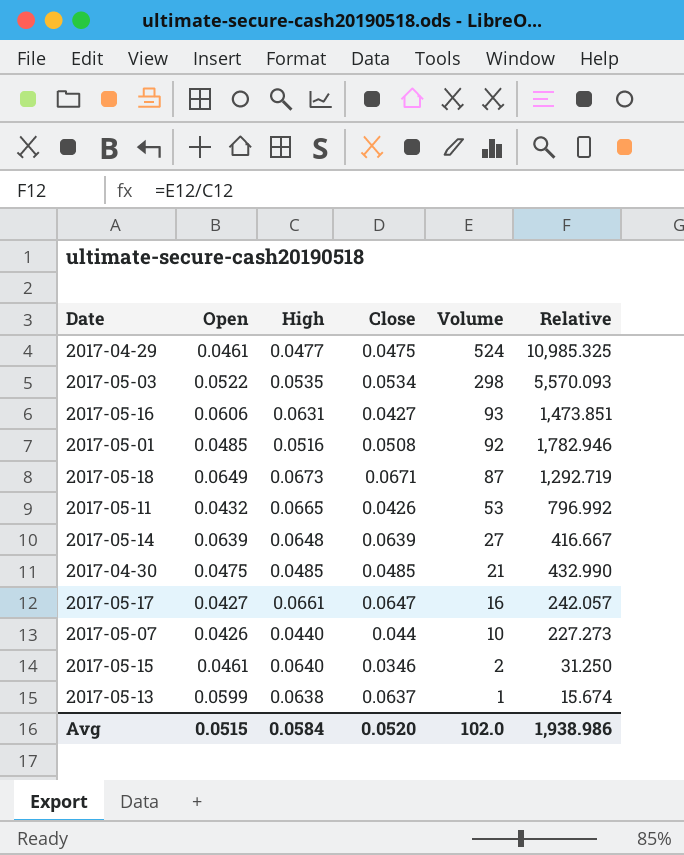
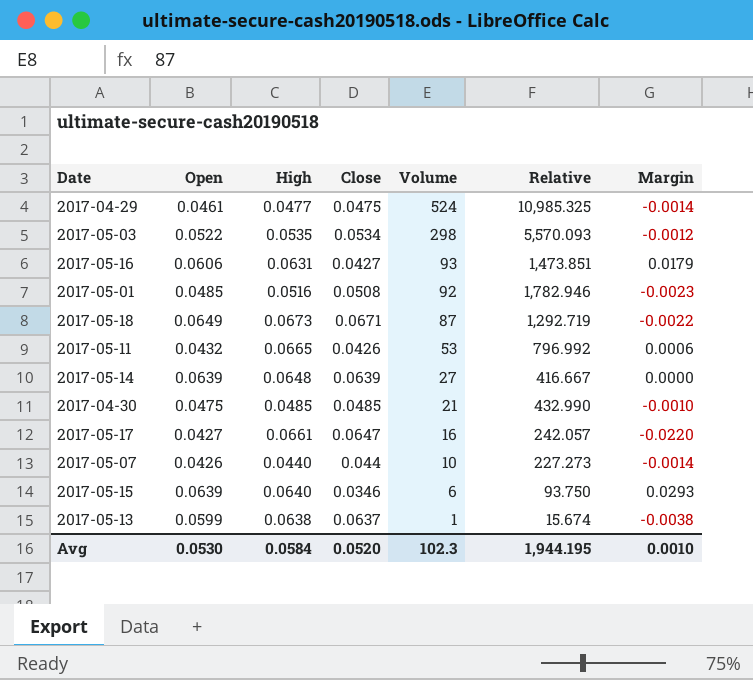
column Margin | formula: none -> [Open] - [Close]
2017-05-15 | Open: 0.0461 -> 0.0639
2017-05-15 | Volume: 2 -> 6
2017-05-15 | Relative: 31.250 -> 93.750
Avg | Open: 0.0515 -> 0.0530
Avg | Volume: 102.0 -> 102.3
Avg | Relative: 1,938.986 -> 1,944.195

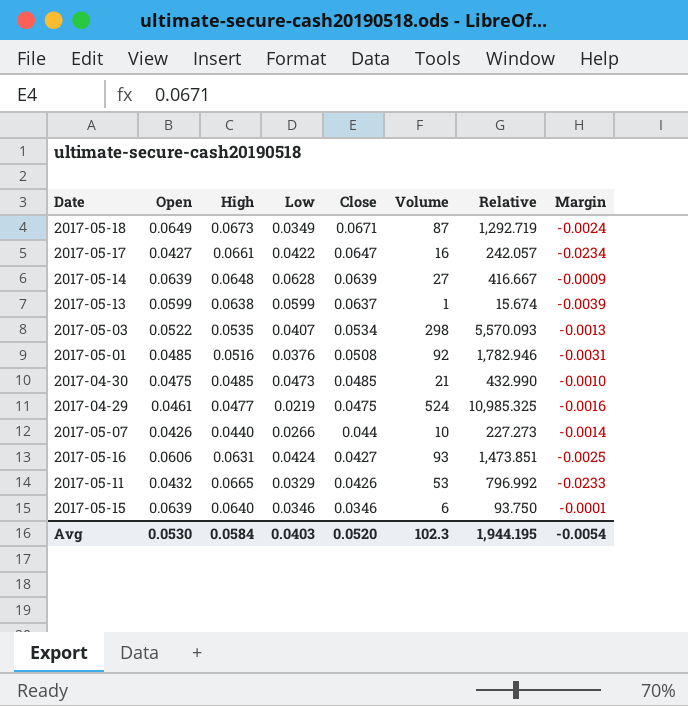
row order: Volume descending -> Close descending
column Low | position: none -> 4
column Margin | formula: [Open] - [Close] -> [Open] - [High]
Avg | Margin: 0.0010 -> -0.0054

